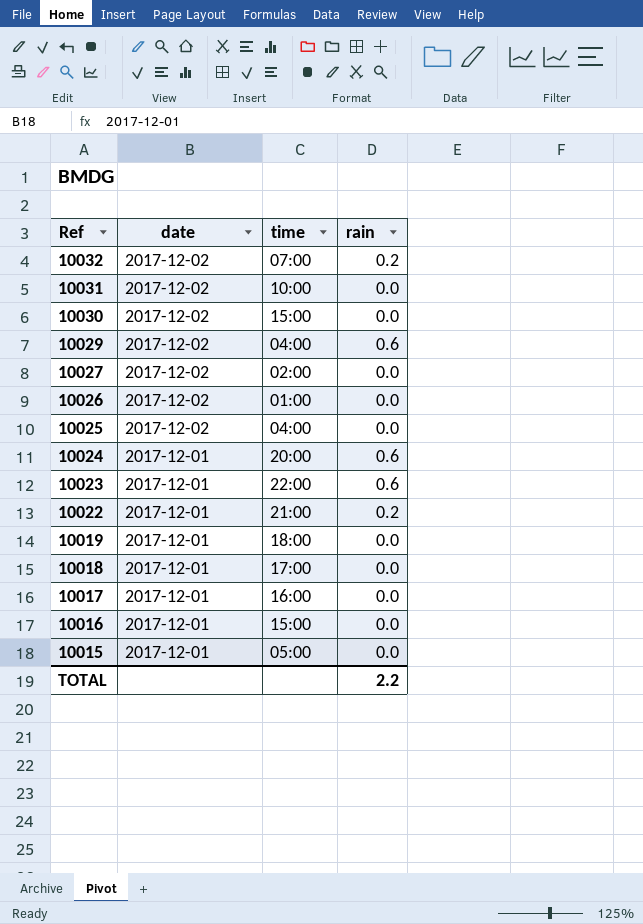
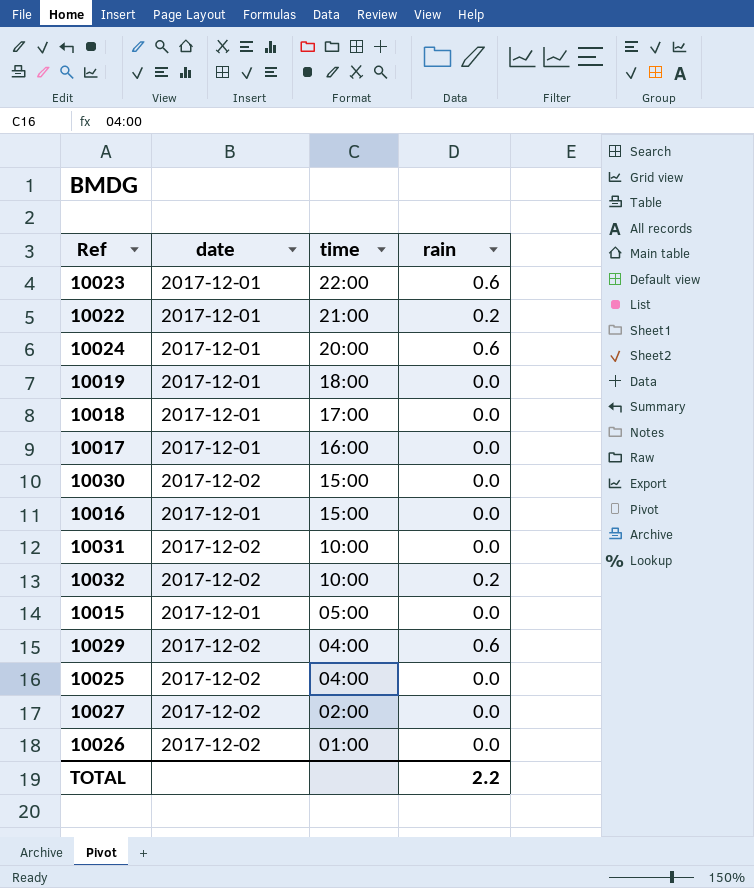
row order: Ref descending -> time descending
10032 | time: 07:00 -> 10:00

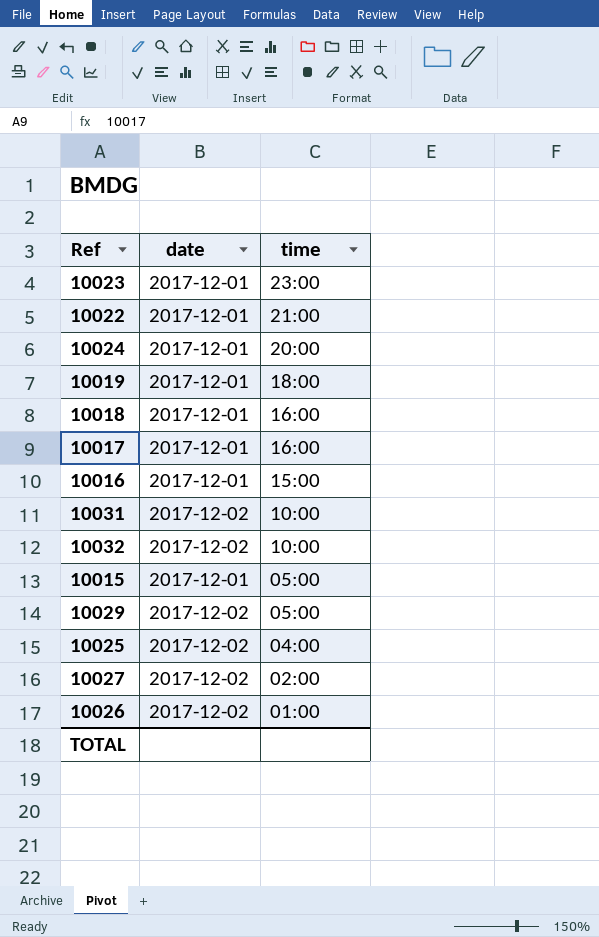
column rain | position: 4 -> none
row 10030: 2017-12-02 | 15:00 | 0.0 -> none
10023 | time: 22:00 -> 23:00
10018 | time: 17:00 -> 16:00
10029 | time: 04:00 -> 05:00

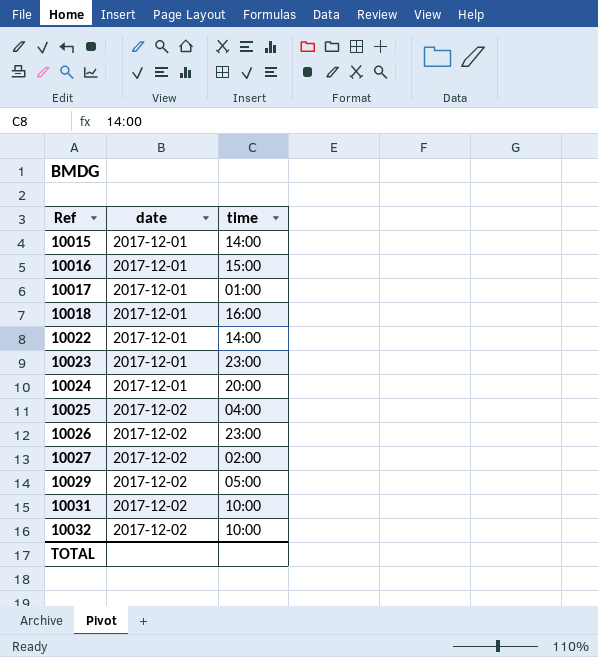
row order: time descending -> Ref ascending
row 10019: 2017-12-01 | 18:00 -> none
10015 | time: 05:00 -> 14:00
10017 | time: 16:00 -> 01:00
10022 | time: 21:00 -> 14:00
10026 | time: 01:00 -> 23:00

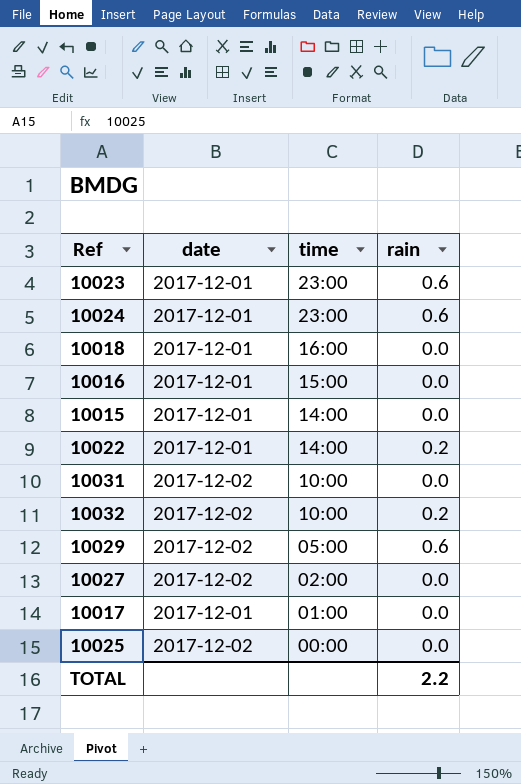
row order: Ref ascending -> time descending
column rain | position: none -> 4
row 10026: 2017-12-02 | 23:00 -> none
10024 | time: 20:00 -> 23:00
10025 | time: 04:00 -> 00:00

